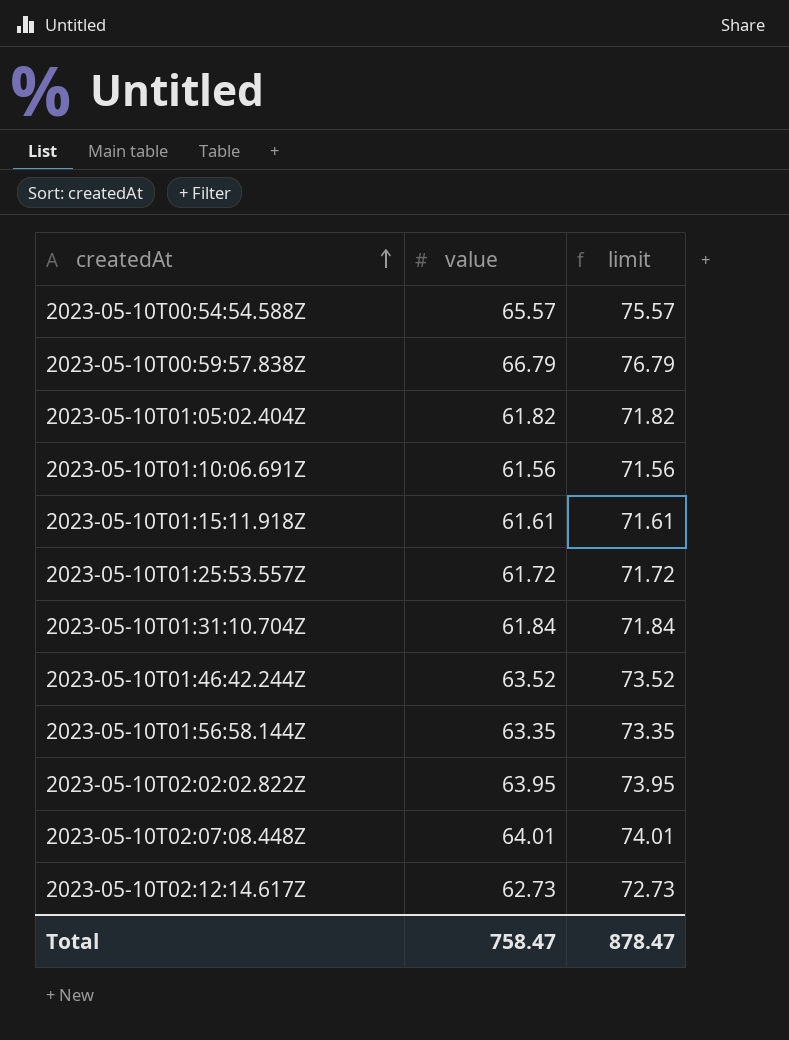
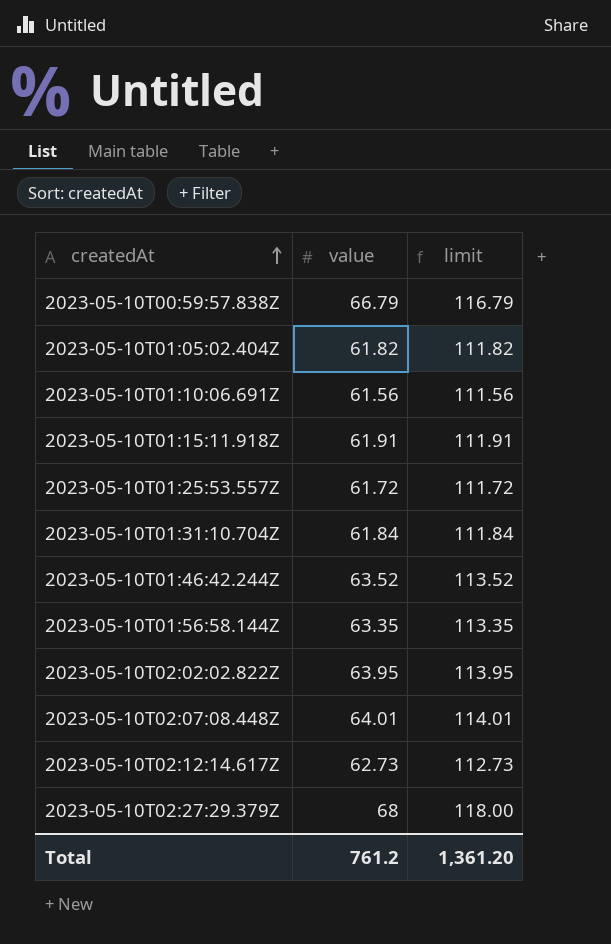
column limit | formula: [value] + 10 -> [value] + 50
row 2023-05-10T00:54:54.588Z: 65.57 | 75.57 -> none
2023-05-10T01:15:11.918Z | value: 61.61 -> 61.91
row 2023-05-10T02:27:29.379Z: none -> 68 | 118.00
Total | value: 758.47 -> 761.2
Total | limit: 878.47 -> 1,361.20

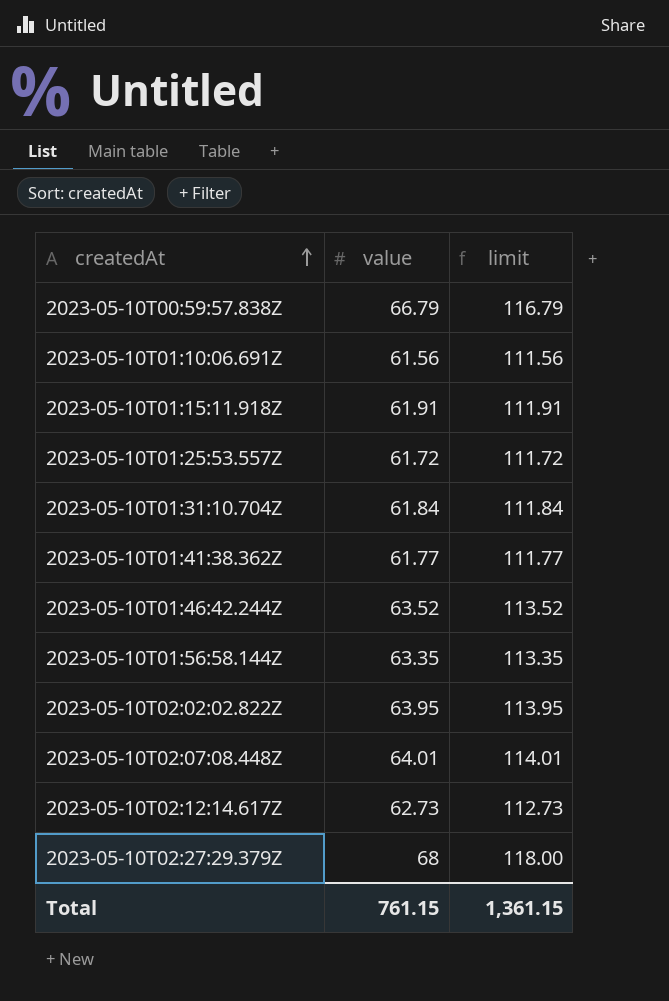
row 2023-05-10T01:05:02.404Z: 61.82 | 111.82 -> none
row 2023-05-10T01:41:38.362Z: none -> 61.77 | 111.77
Total | value: 761.2 -> 761.15
Total | limit: 1,361.20 -> 1,361.15

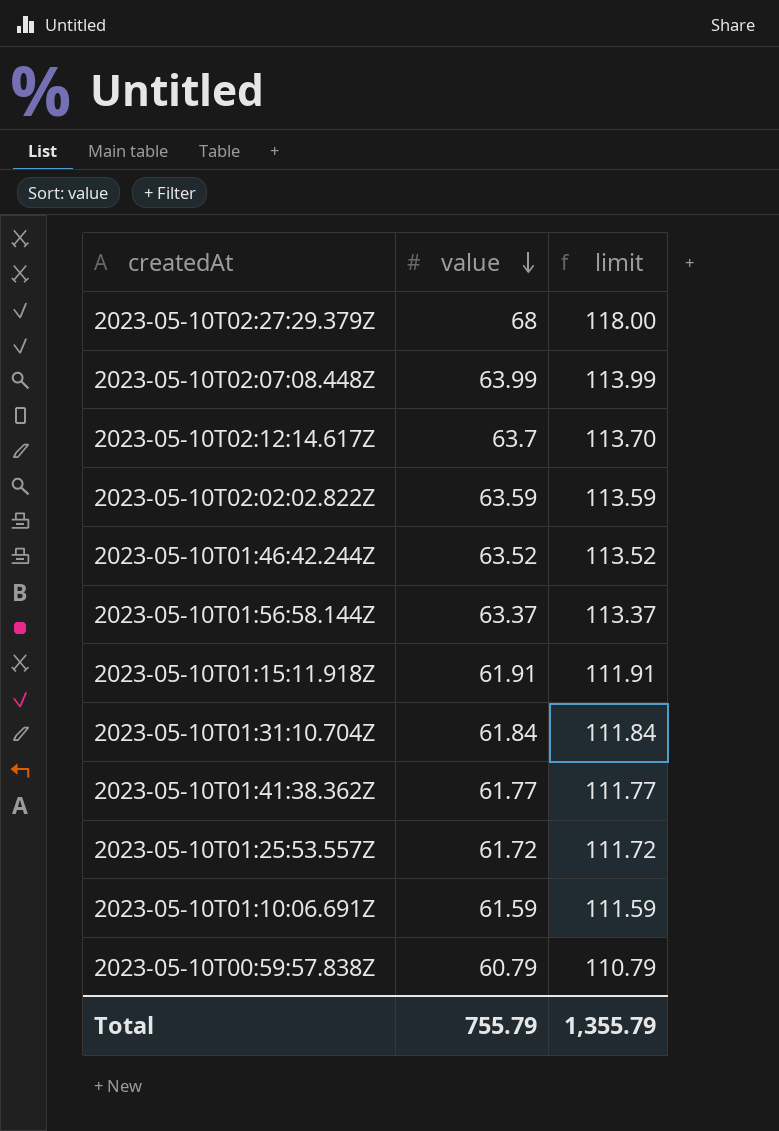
row order: createdAt ascending -> value descending
2023-05-10T02:07:08.448Z | value: 64.01 -> 63.99
2023-05-10T02:07:08.448Z | limit: 114.01 -> 113.99
2023-05-10T02:12:14.617Z | value: 62.73 -> 63.7
2023-05-10T02:12:14.617Z | limit: 112.73 -> 113.70
2023-05-10T02:02:02.822Z | value: 63.95 -> 63.59
2023-05-10T02:02:02.822Z | limit: 113.95 -> 113.59
2023-05-10T01:56:58.144Z | value: 63.35 -> 63.37
2023-05-10T01:56:58.144Z | limit: 113.35 -> 113.37
2023-05-10T01:10:06.691Z | value: 61.56 -> 61.59
2023-05-10T01:10:06.691Z | limit: 111.56 -> 111.59
2023-05-10T00:59:57.838Z | value: 66.79 -> 60.79
2023-05-10T00:59:57.838Z | limit: 116.79 -> 110.79
Total | value: 761.15 -> 755.79
Total | limit: 1,361.15 -> 1,355.79

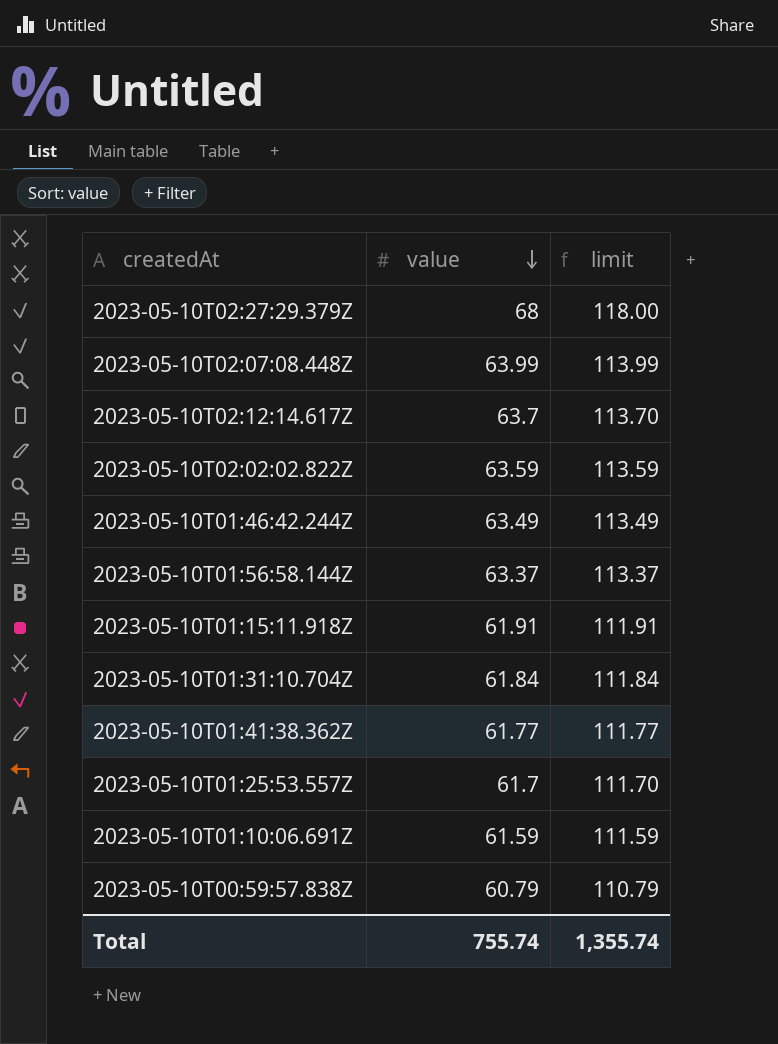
2023-05-10T01:46:42.244Z | value: 63.52 -> 63.49
2023-05-10T01:46:42.244Z | limit: 113.52 -> 113.49
2023-05-10T01:25:53.557Z | value: 61.72 -> 61.7
2023-05-10T01:25:53.557Z | limit: 111.72 -> 111.70
Total | value: 755.79 -> 755.74
Total | limit: 1,355.79 -> 1,355.74

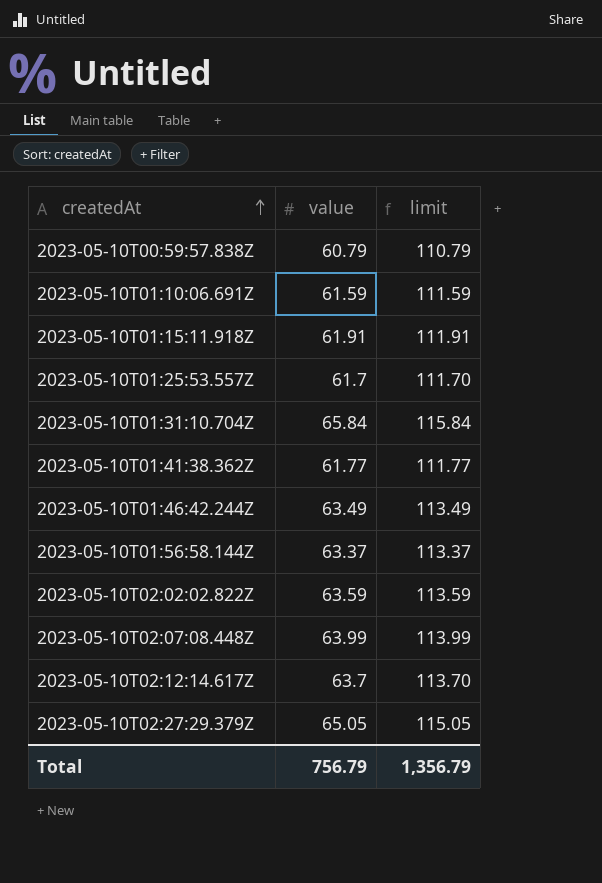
row order: value descending -> createdAt ascending
2023-05-10T01:31:10.704Z | value: 61.84 -> 65.84
2023-05-10T01:31:10.704Z | limit: 111.84 -> 115.84
2023-05-10T02:27:29.379Z | value: 68 -> 65.05
2023-05-10T02:27:29.379Z | limit: 118.00 -> 115.05
Total | value: 755.74 -> 756.79
Total | limit: 1,355.74 -> 1,356.79

